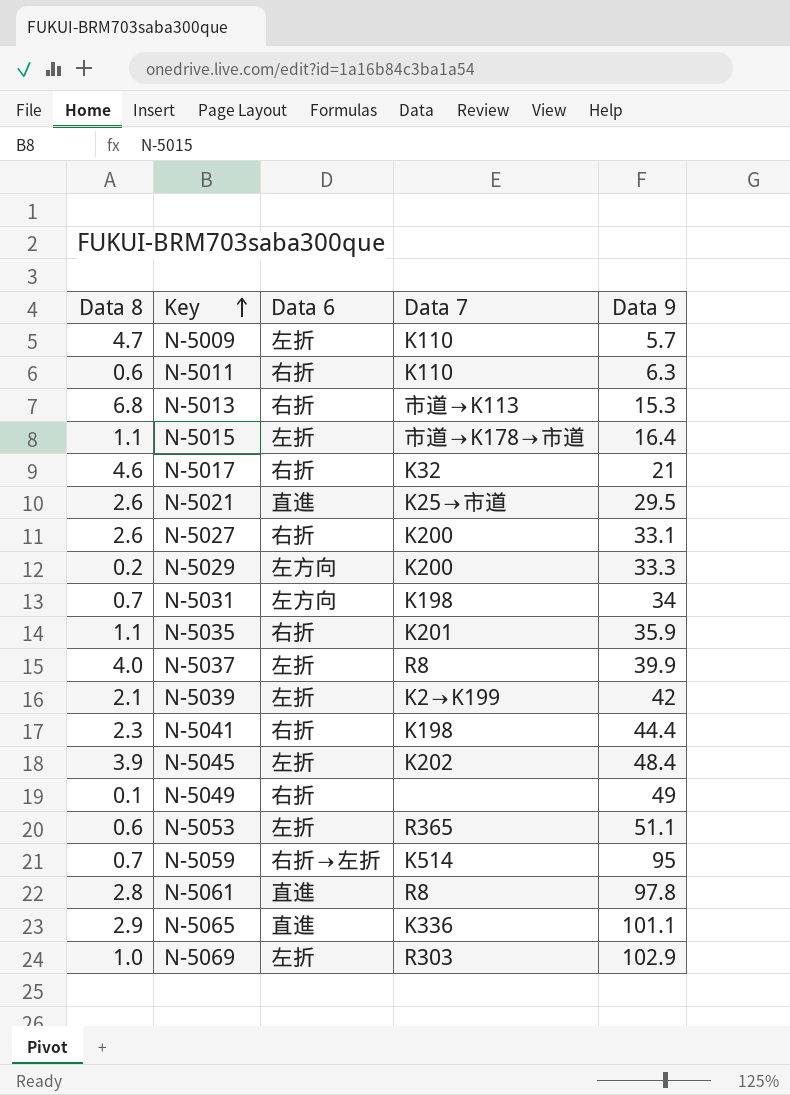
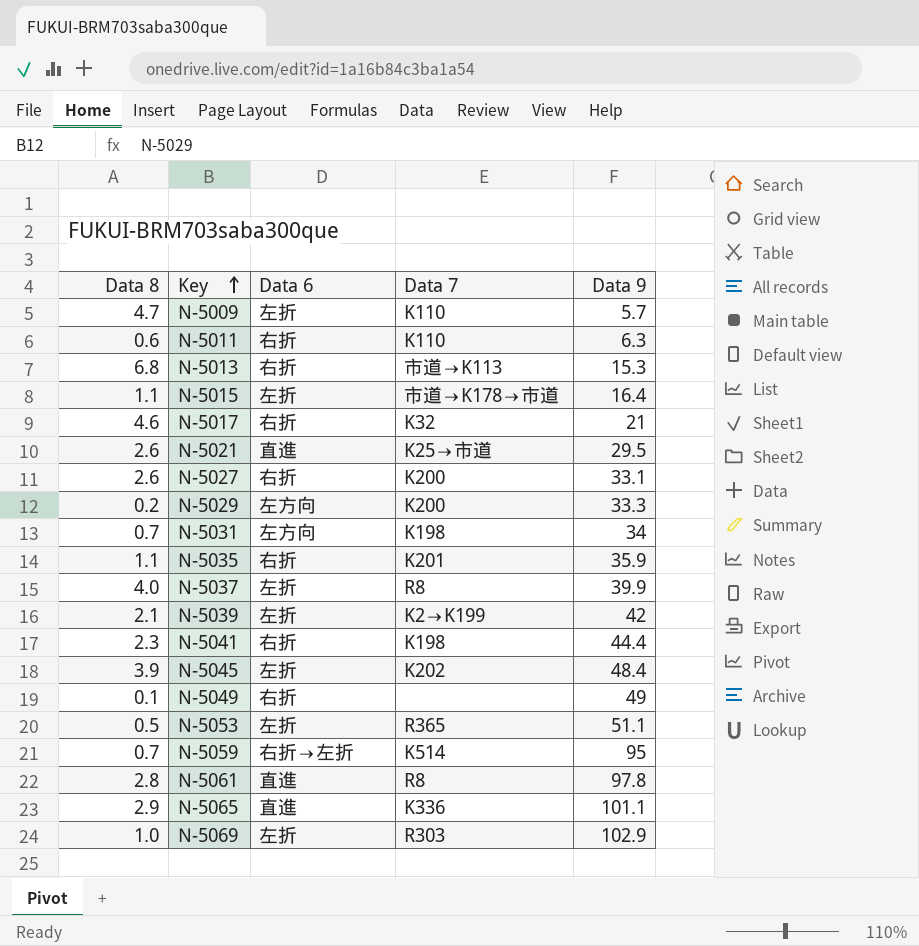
N-5053 | Data 8: 0.6 -> 0.5

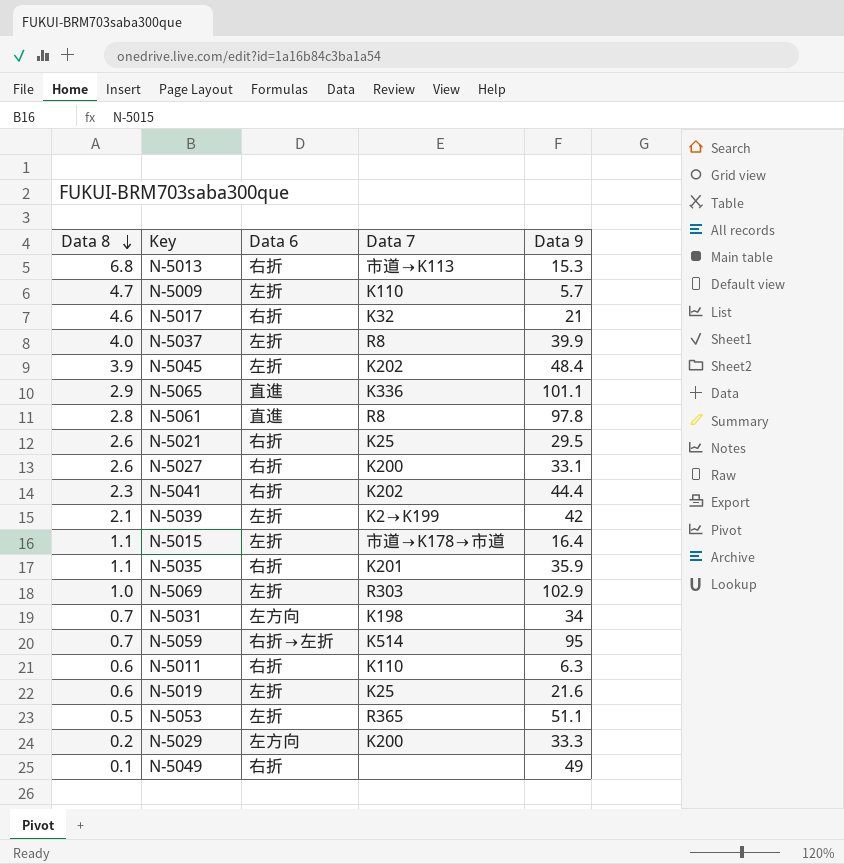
row order: Key ascending -> Data 8 descending
N-5021 | Data 6: 直進 -> 右折
N-5021 | Data 7: K25→市道 -> K25
N-5041 | Data 7: K198 -> K202
row N-5019: none -> 0.6 | 左折 | K25 | 21.6

